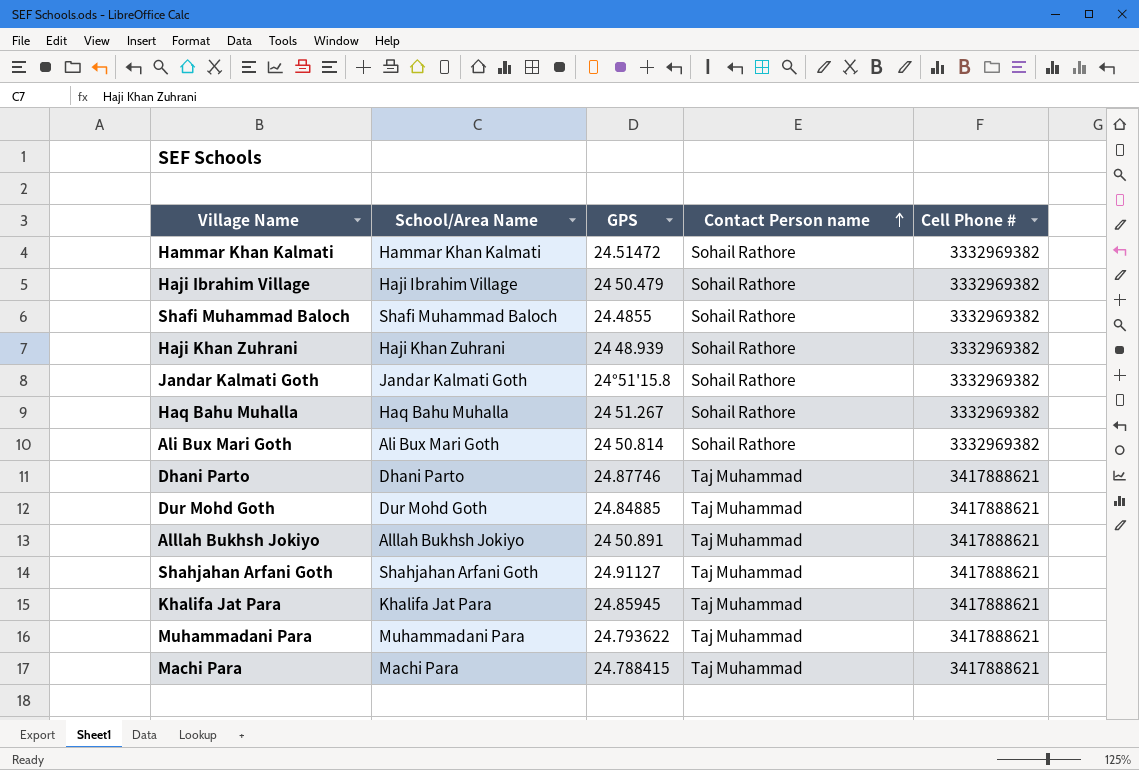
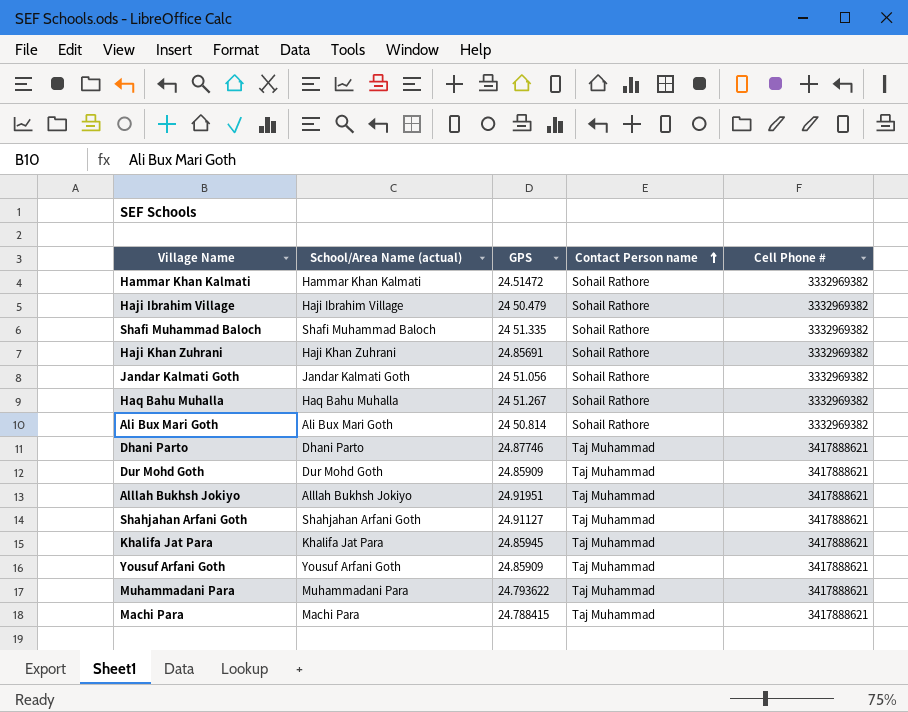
column name: School/Area Name -> School/Area Name (actual)
Shafi Muhammad Baloch | GPS: 24.4855 -> 24 51.335
Haji Khan Zuhrani | GPS: 24 48.939 -> 24.85691
Jandar Kalmati Goth | GPS: 24°51'15.8 -> 24 51.056
Dur Mohd Goth | GPS: 24.84885 -> 24.85909
Alllah Bukhsh Jokiyo | GPS: 24 50.891 -> 24.91951
row Yousuf Arfani Goth: none -> Yousuf Arfani Goth | 24.85909 | Taj Muhammad | 3417888621

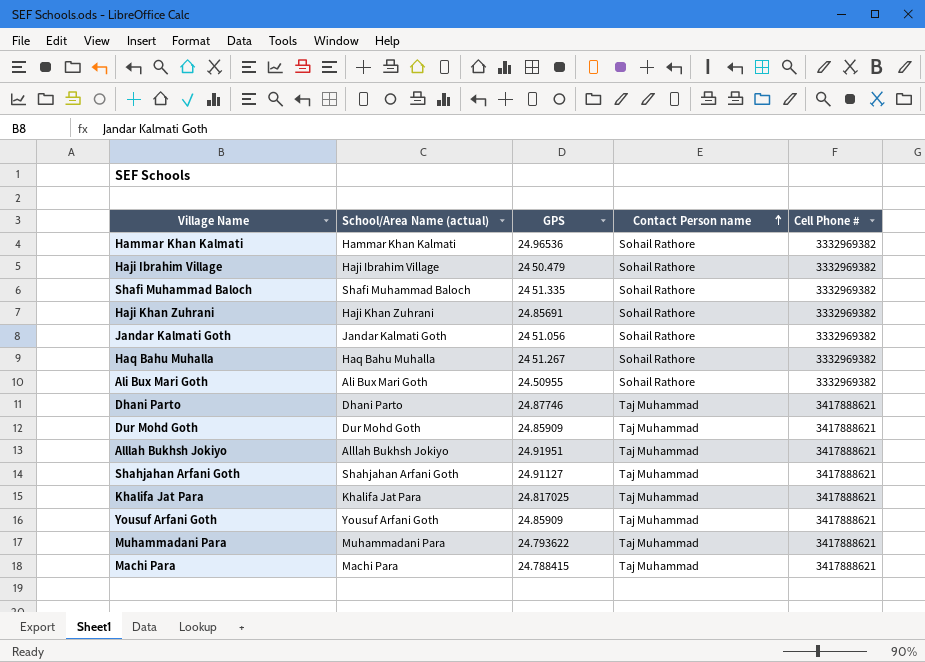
Hammar Khan Kalmati | GPS: 24.51472 -> 24.96536
Ali Bux Mari Goth | GPS: 24 50.814 -> 24.50955
Khalifa Jat Para | GPS: 24.85945 -> 24.817025

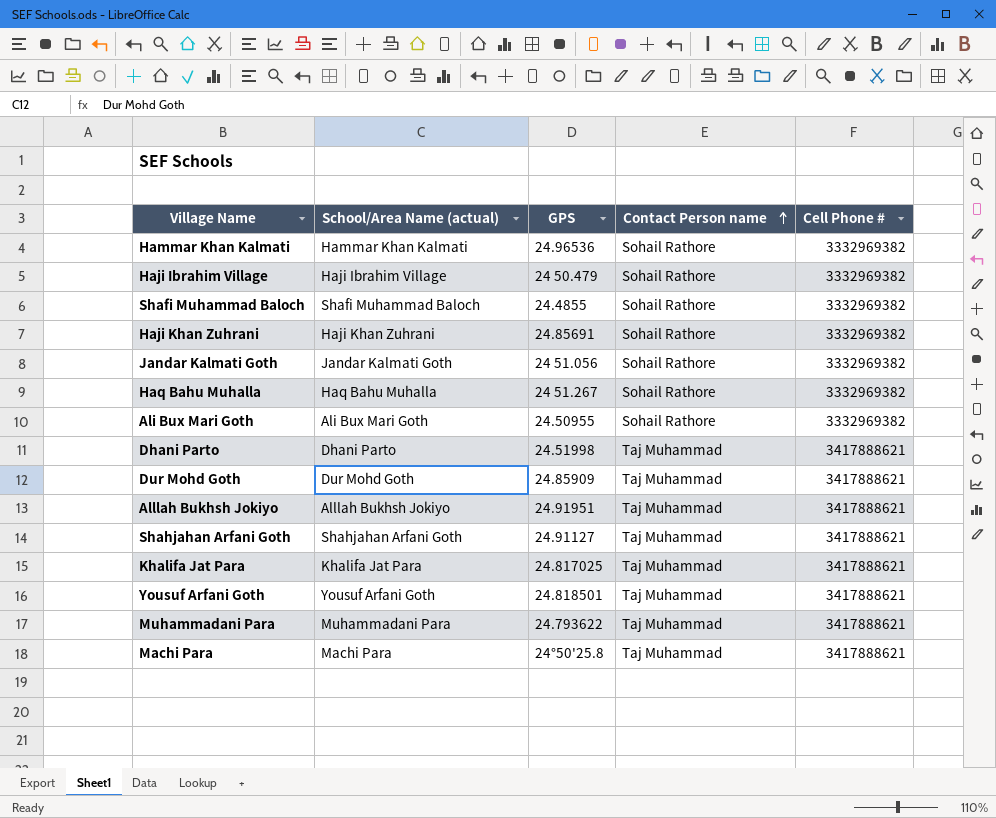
Shafi Muhammad Baloch | GPS: 24 51.335 -> 24.4855
Dhani Parto | GPS: 24.87746 -> 24.51998
Yousuf Arfani Goth | GPS: 24.85909 -> 24.818501
Machi Para | GPS: 24.788415 -> 24°50'25.8

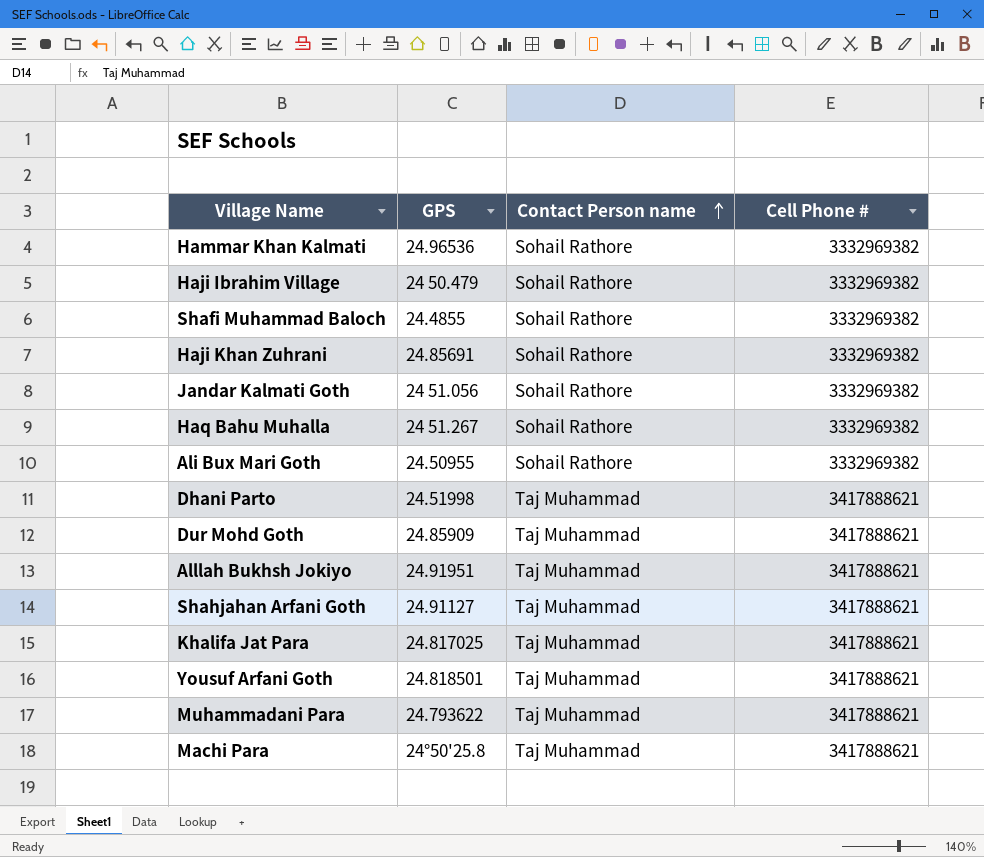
column School/Area Name (actual) | position: 2 -> none

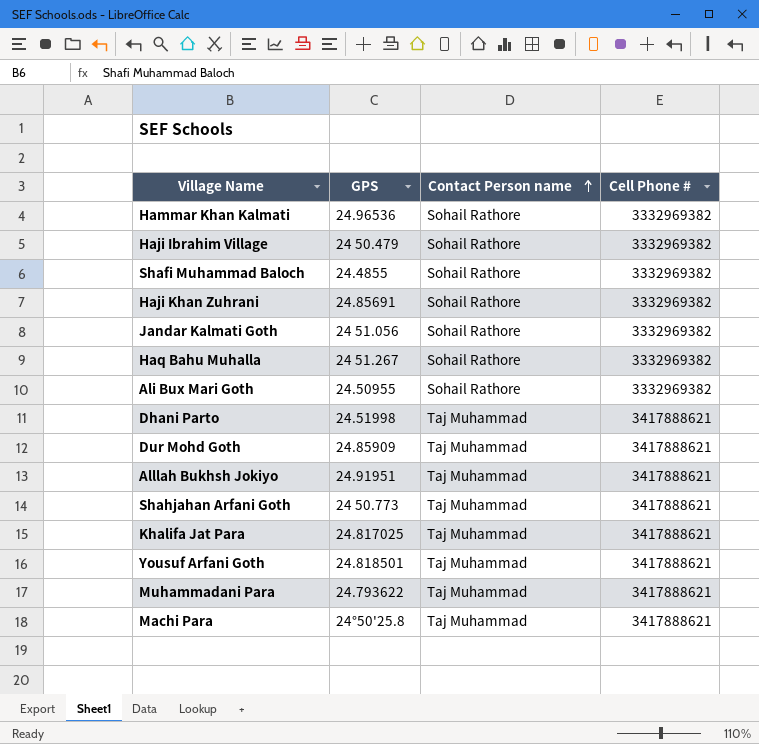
Shahjahan Arfani Goth | GPS: 24.91127 -> 24 50.773

